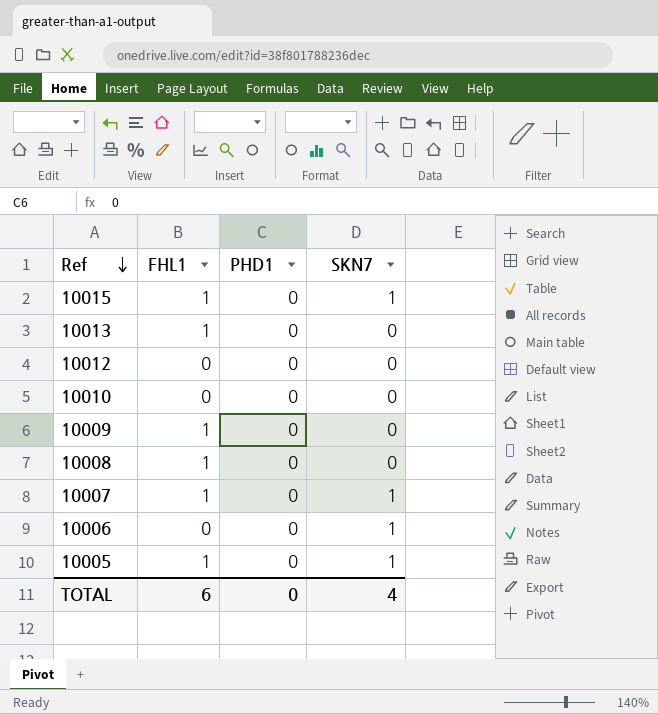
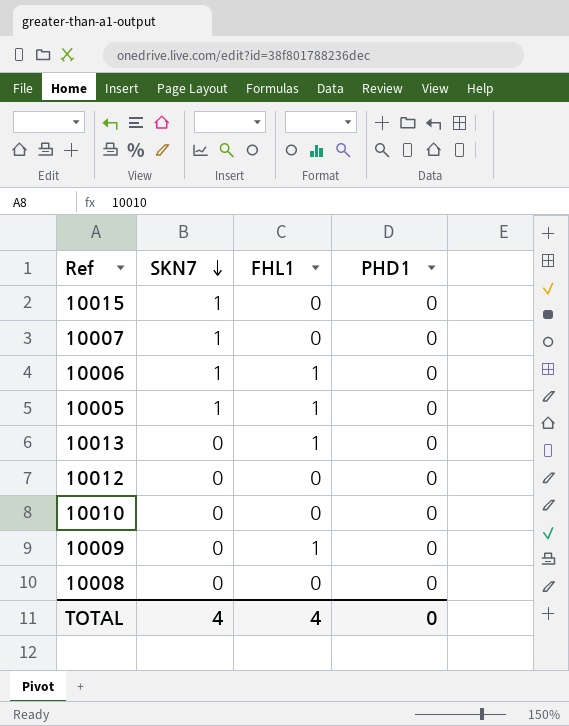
row order: Ref descending -> SKN7 descending
column SKN7 | position: 4 -> 2
10015 | FHL1: 1 -> 0
10007 | FHL1: 1 -> 0
10006 | FHL1: 0 -> 1
10008 | FHL1: 1 -> 0
TOTAL | FHL1: 6 -> 4

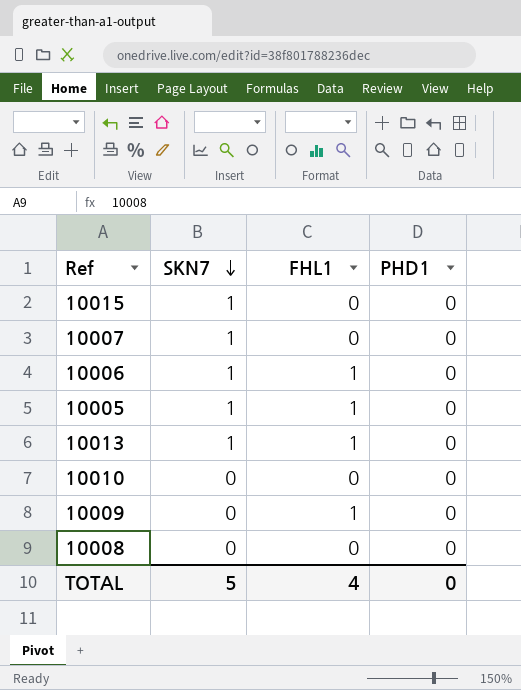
row 10012: 0 | 0 | 0 -> none
10013 | SKN7: 0 -> 1
TOTAL | SKN7: 4 -> 5

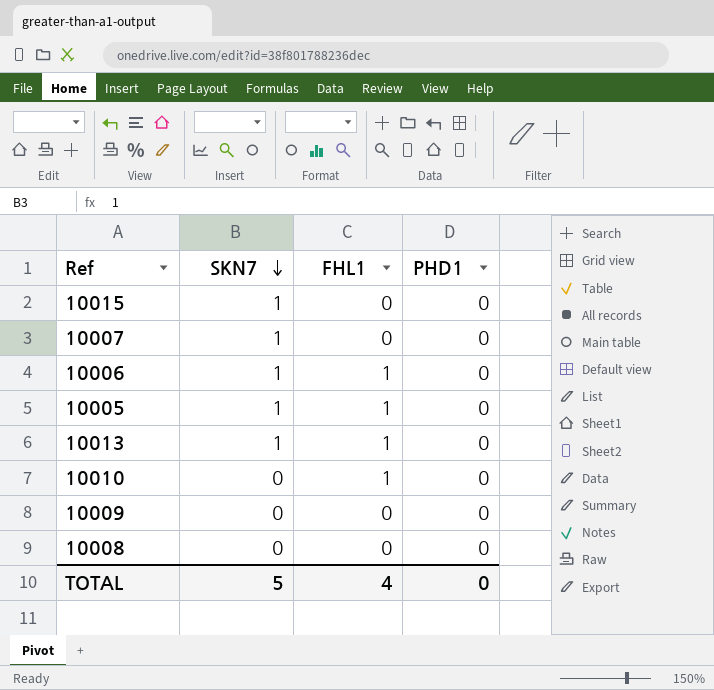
10010 | FHL1: 0 -> 1
10009 | FHL1: 1 -> 0

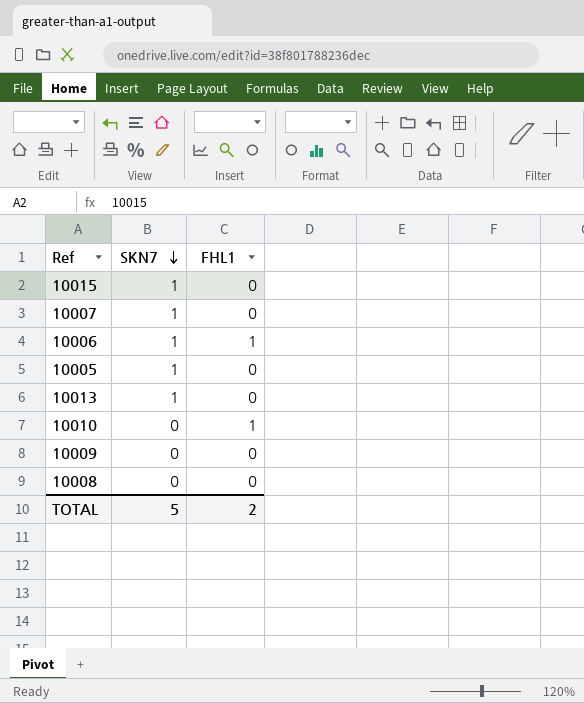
column PHD1 | position: 4 -> none
10005 | FHL1: 1 -> 0
10013 | FHL1: 1 -> 0
TOTAL | FHL1: 4 -> 2

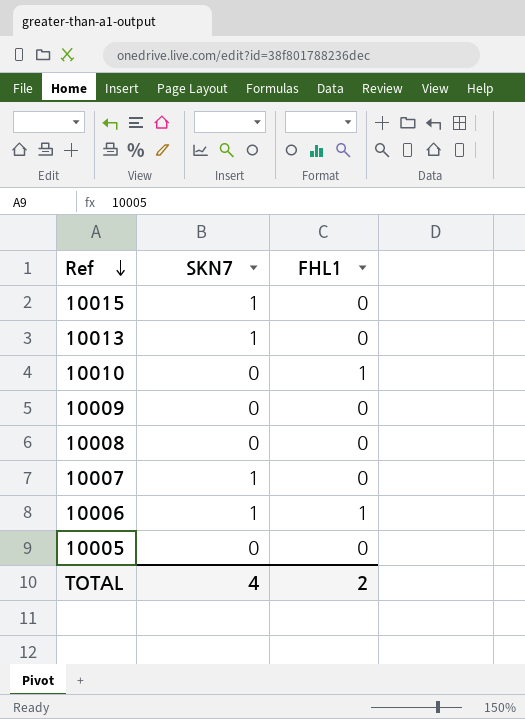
row order: SKN7 descending -> Ref descending
10005 | SKN7: 1 -> 0
TOTAL | SKN7: 5 -> 4

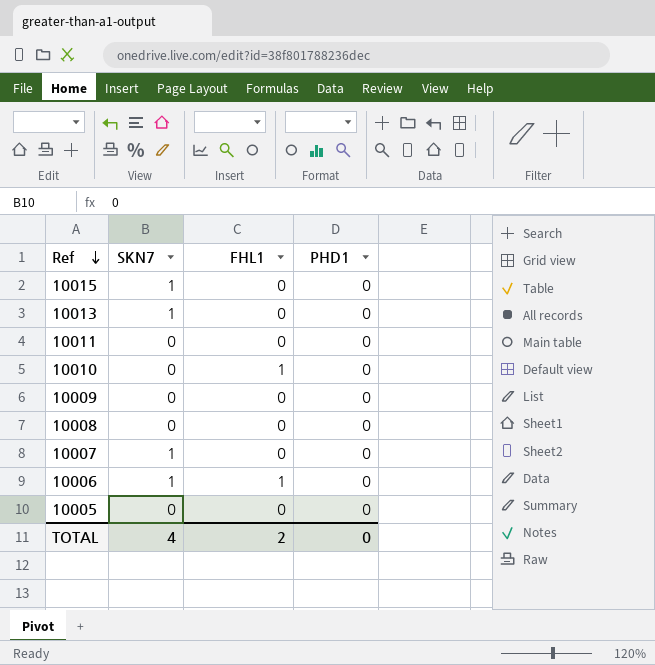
column PHD1 | position: none -> 4
row 10011: none -> 0 | 0 | 0

